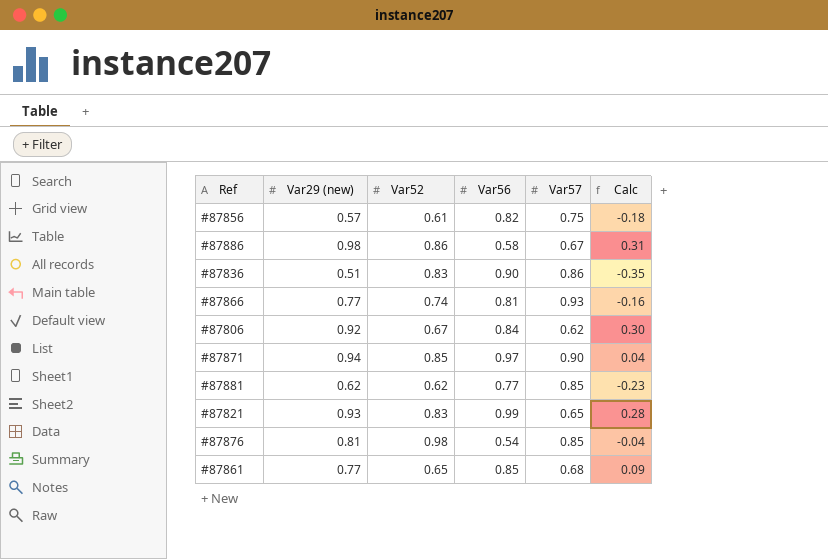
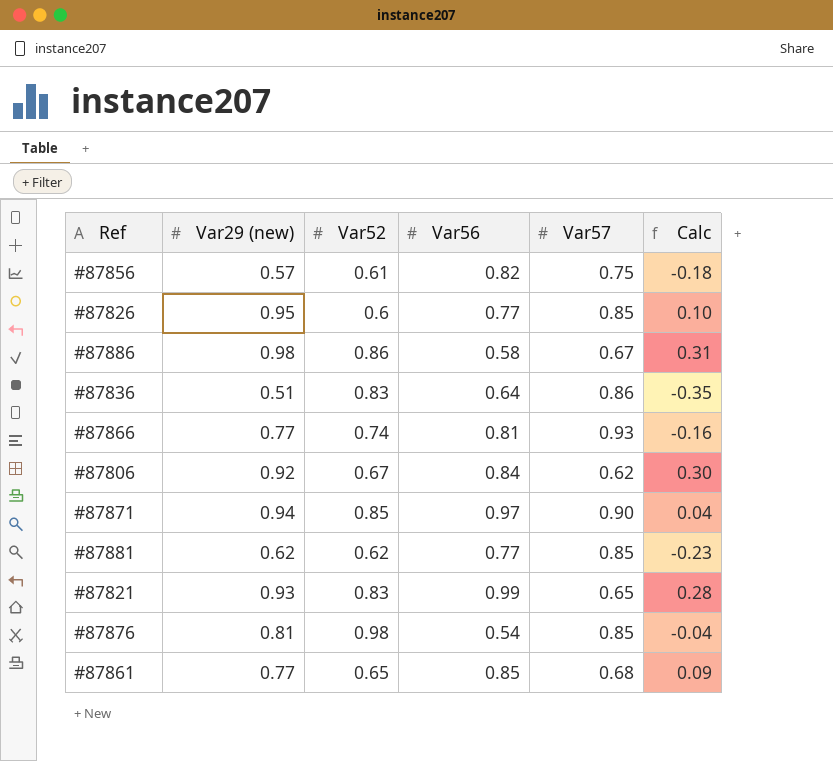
row #87826: none -> 0.95 | 0.6 | 0.77 | 0.85 | 0.10
#87836 | Var56: 0.90 -> 0.64

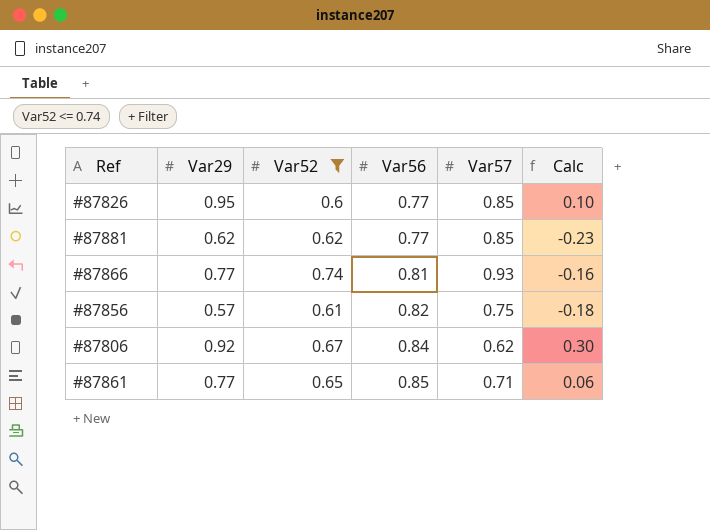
filter: none -> Var52 <= 0.74
row order: none -> Var56 ascending
column name: Var29 (new) -> Var29
#87861 | Var57: 0.68 -> 0.71
#87861 | Calc: 0.09 -> 0.06

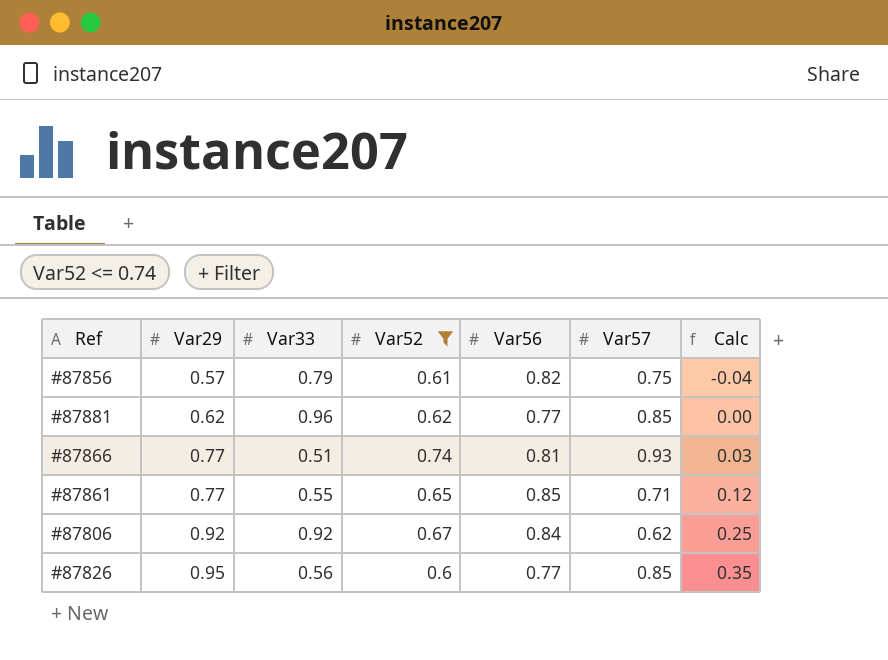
row order: Var56 ascending -> Var29 ascending
column Var33 | position: none -> 3
column Calc | formula: [Var29] - [Var57] -> [Var29] - [Var52]

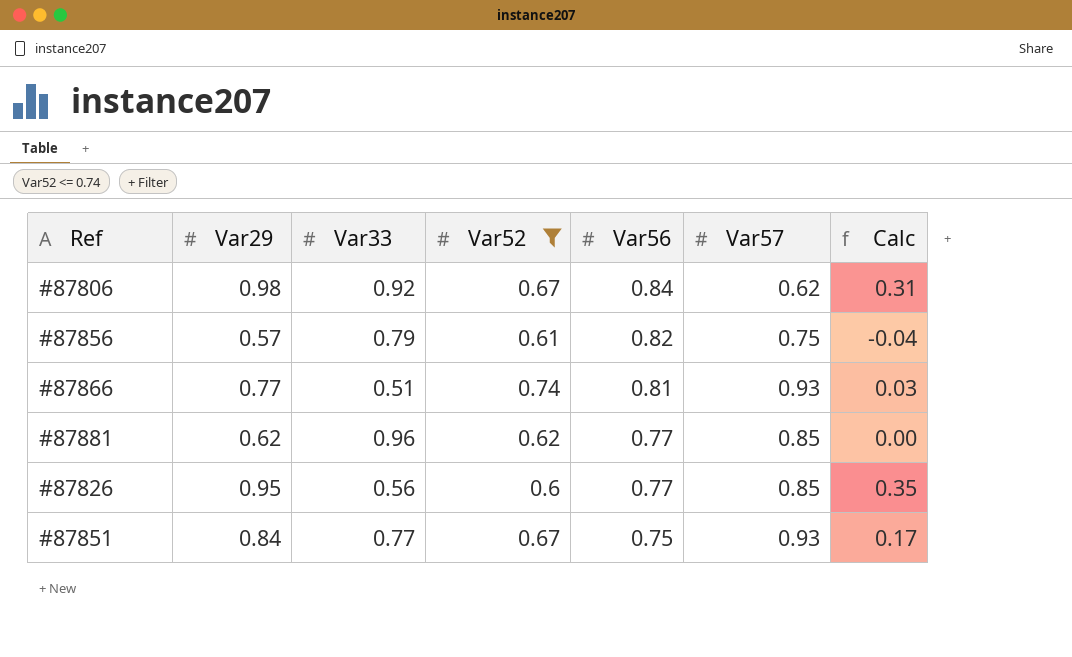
row order: Var29 ascending -> Var56 descending
row #87861: 0.77 | 0.55 | 0.65 | 0.85 | 0.71 | 0.12 -> none
#87806 | Var29: 0.92 -> 0.98
#87806 | Calc: 0.25 -> 0.31
row #87851: none -> 0.84 | 0.77 | 0.67 | 0.75 | 0.93 | 0.17

